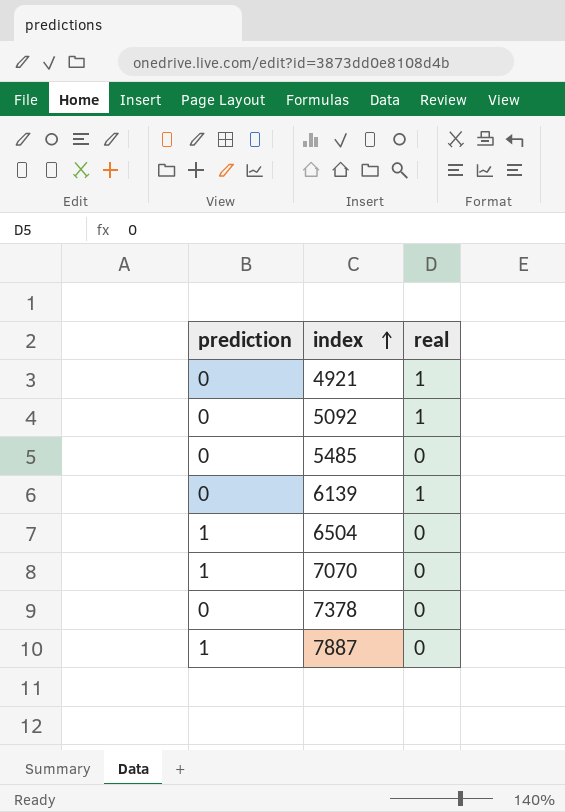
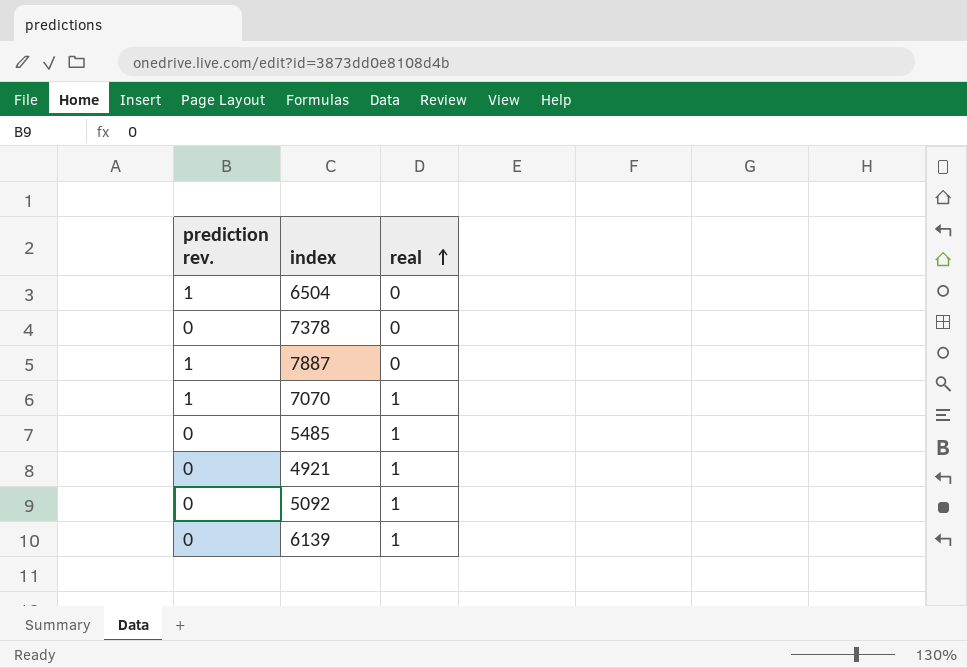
row order: index ascending -> real ascending
column name: prediction -> prediction rev.
7070 | real: 0 -> 1
5485 | real: 0 -> 1

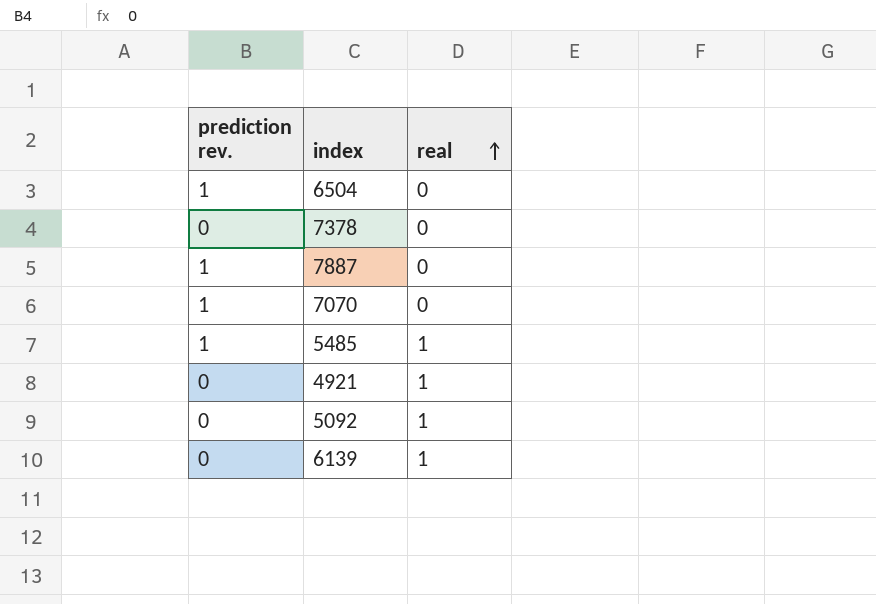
7070 | real: 1 -> 0
5485 | prediction rev.: 0 -> 1

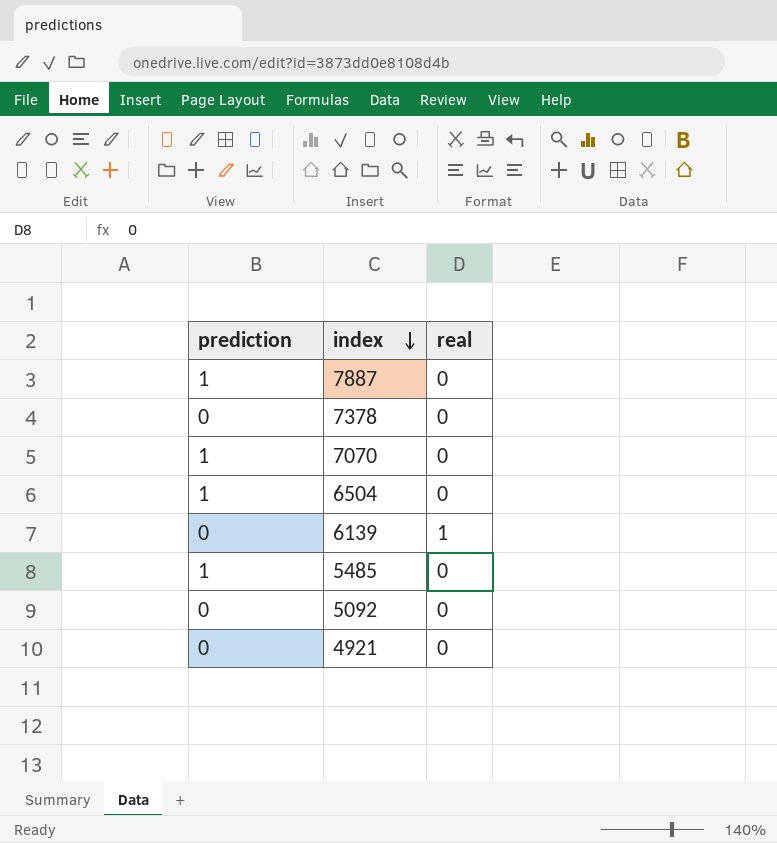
row order: real ascending -> index descending
column name: prediction rev. -> prediction
5485 | real: 1 -> 0
5092 | real: 1 -> 0
4921 | real: 1 -> 0

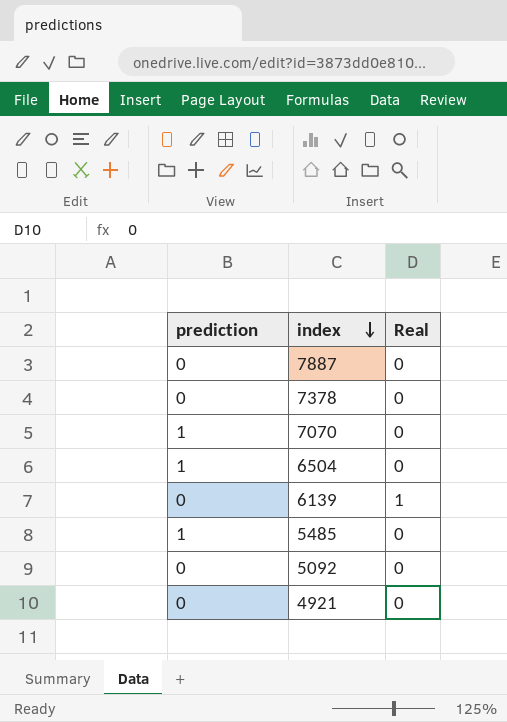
column name: real -> Real
7887 | prediction: 1 -> 0

